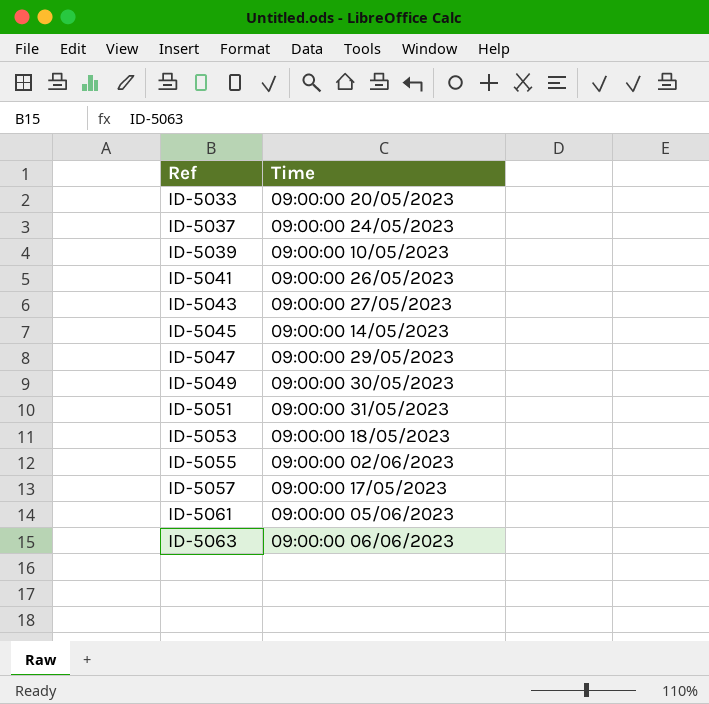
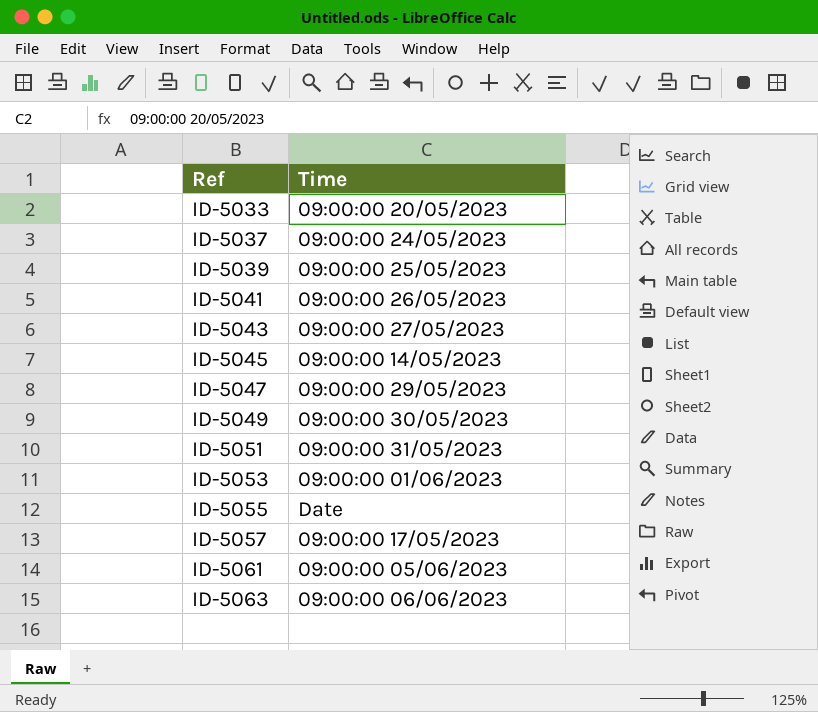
ID-5039 | Time: 09:00:00 10/05/2023 -> 09:00:00 25/05/2023
ID-5053 | Time: 09:00:00 18/05/2023 -> 09:00:00 01/06/2023
ID-5055 | Time: 09:00:00 02/06/2023 -> Date

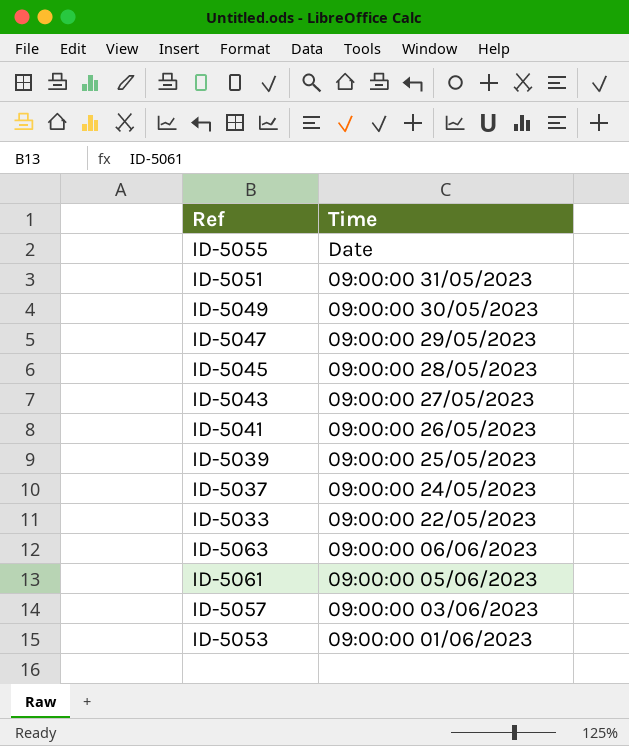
row order: Ref ascending -> Time descending
ID-5045 | Time: 09:00:00 14/05/2023 -> 09:00:00 28/05/2023
ID-5033 | Time: 09:00:00 20/05/2023 -> 09:00:00 22/05/2023
ID-5057 | Time: 09:00:00 17/05/2023 -> 09:00:00 03/06/2023

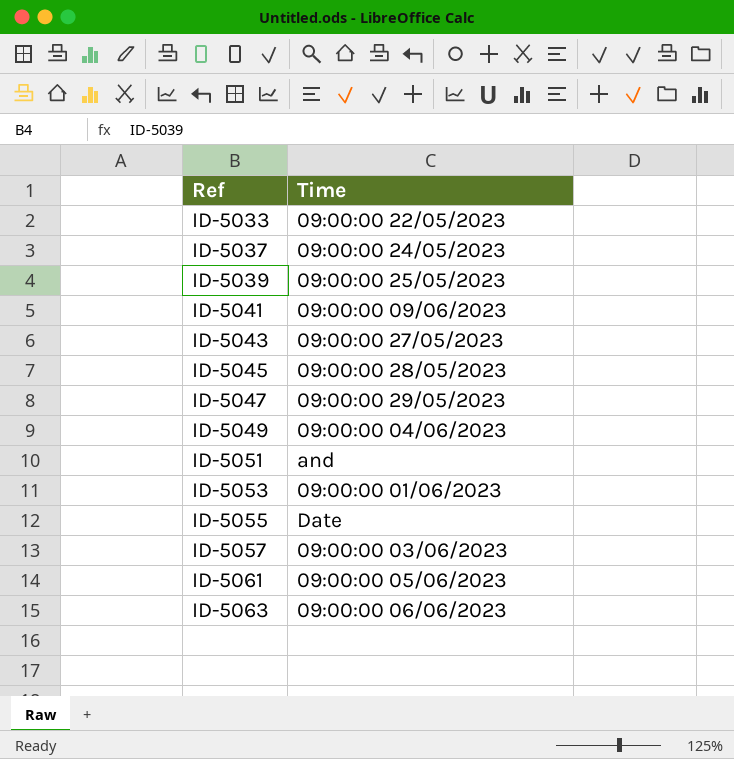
row order: Time descending -> Ref ascending
ID-5041 | Time: 09:00:00 26/05/2023 -> 09:00:00 09/06/2023
ID-5049 | Time: 09:00:00 30/05/2023 -> 09:00:00 04/06/2023
ID-5051 | Time: 09:00:00 31/05/2023 -> and

